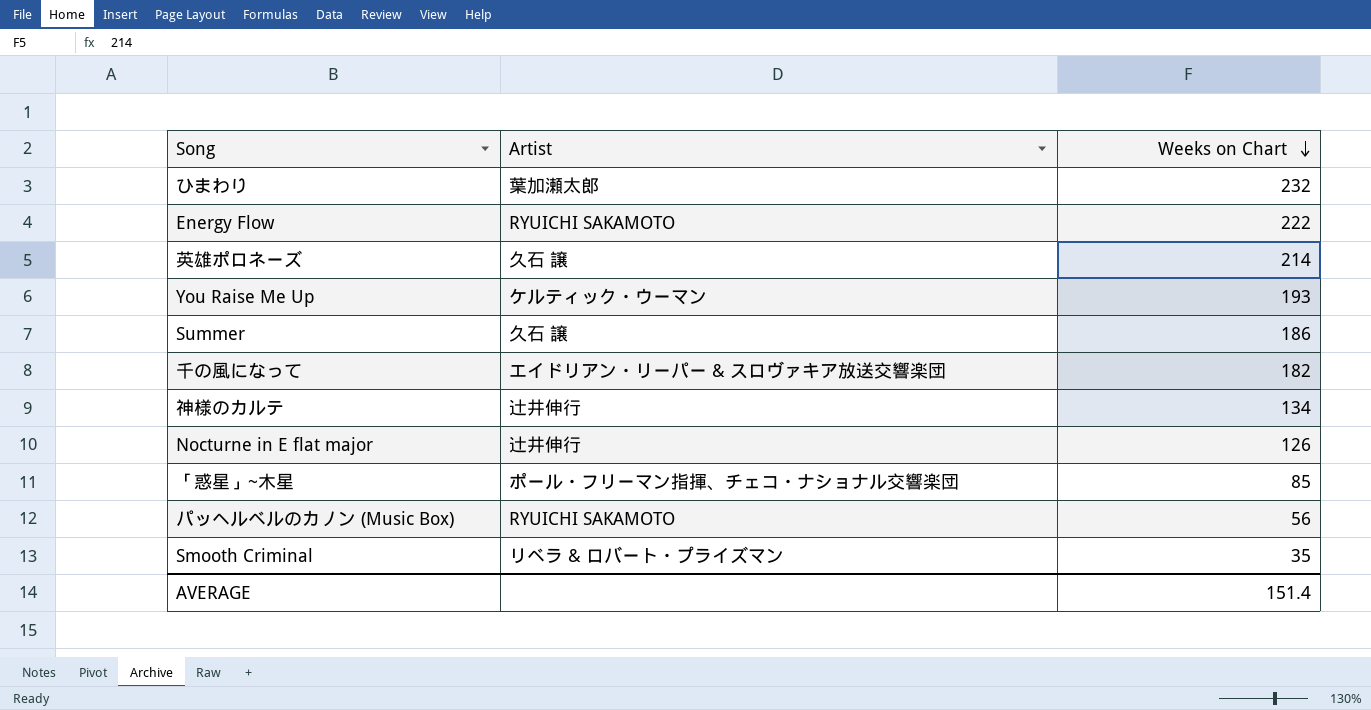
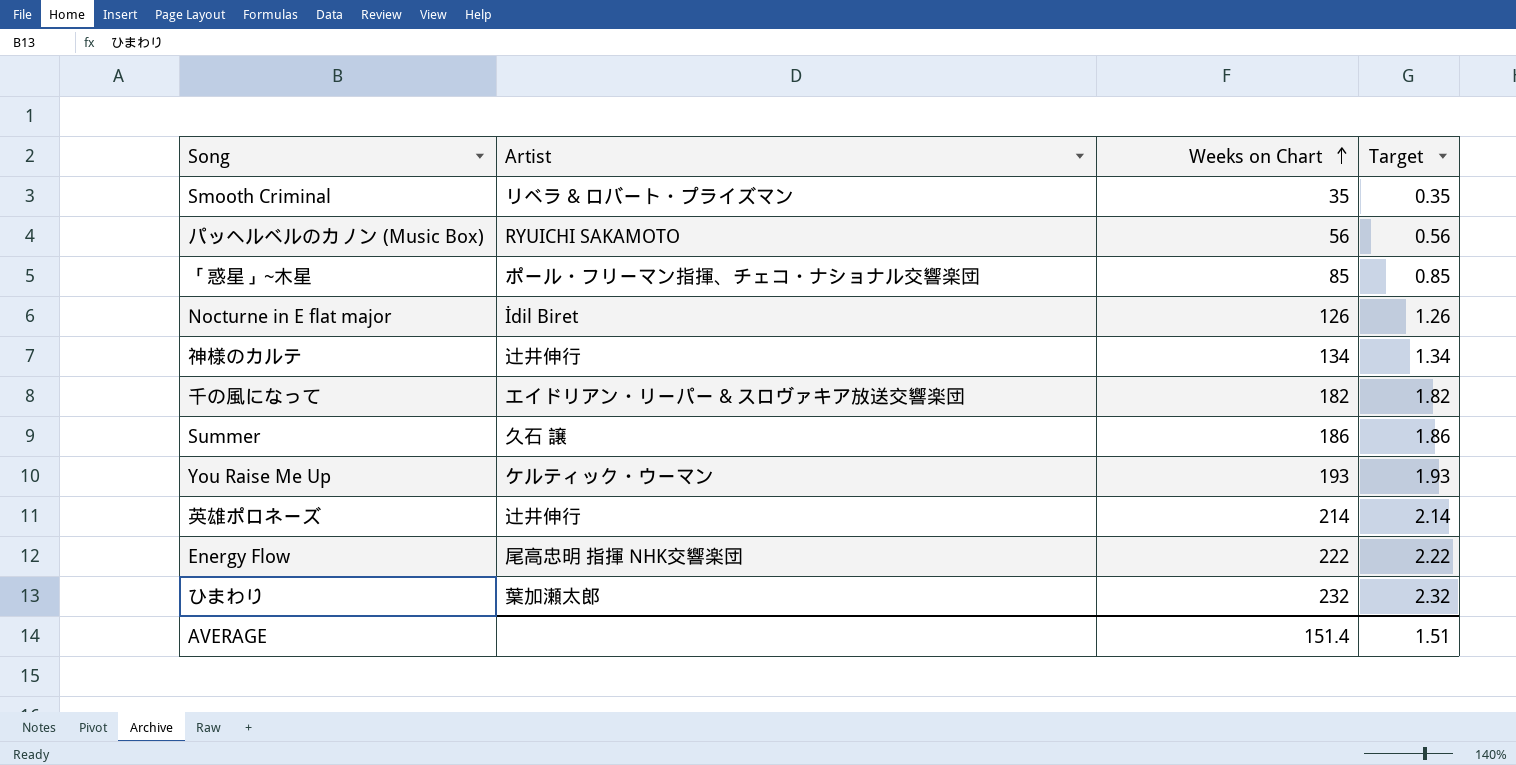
row order: Weeks on Chart descending -> Weeks on Chart ascending
column Target | formula: none -> [Weeks on Chart] * 0.01
Nocturne in E flat major | Artist: 辻井伸行 -> İdil Biret
英雄ポロネーズ | Artist: 久石 譲 -> 辻井伸行
Energy Flow | Artist: RYUICHI SAKAMOTO -> 尾高忠明 指揮 NHK交響楽団

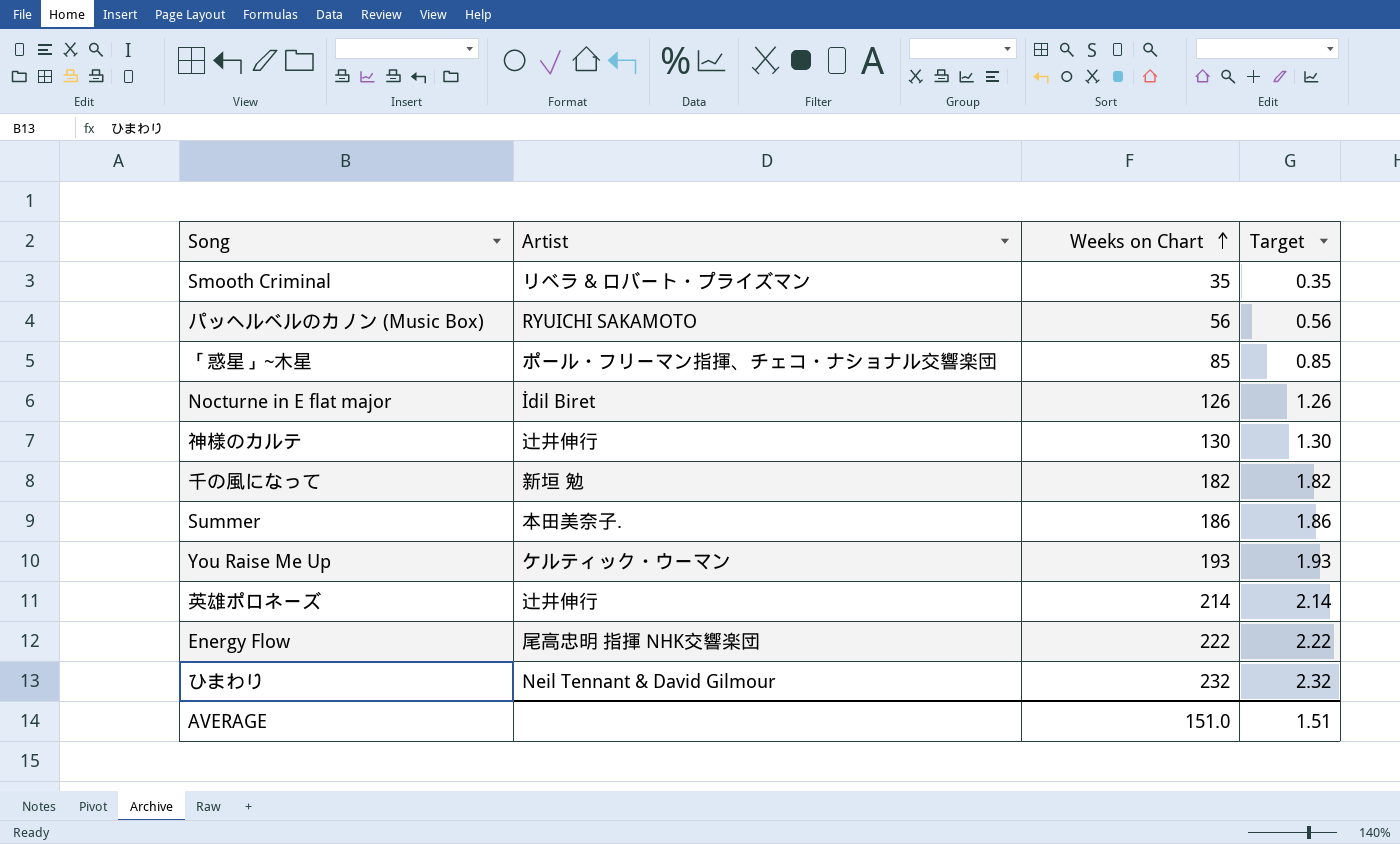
神様のカルテ | Weeks on Chart: 134 -> 130
神様のカルテ | Target: 1.34 -> 1.30
千の風になって | Artist: エイドリアン・リーパー & スロヴァキア放送交響楽団 -> 新垣 勉
Summer | Artist: 久石 譲 -> 本田美奈子.
ひまわり | Artist: 葉加瀬太郎 -> Neil Tennant & David Gilmour
AVERAGE | Weeks on Chart: 151.4 -> 151.0

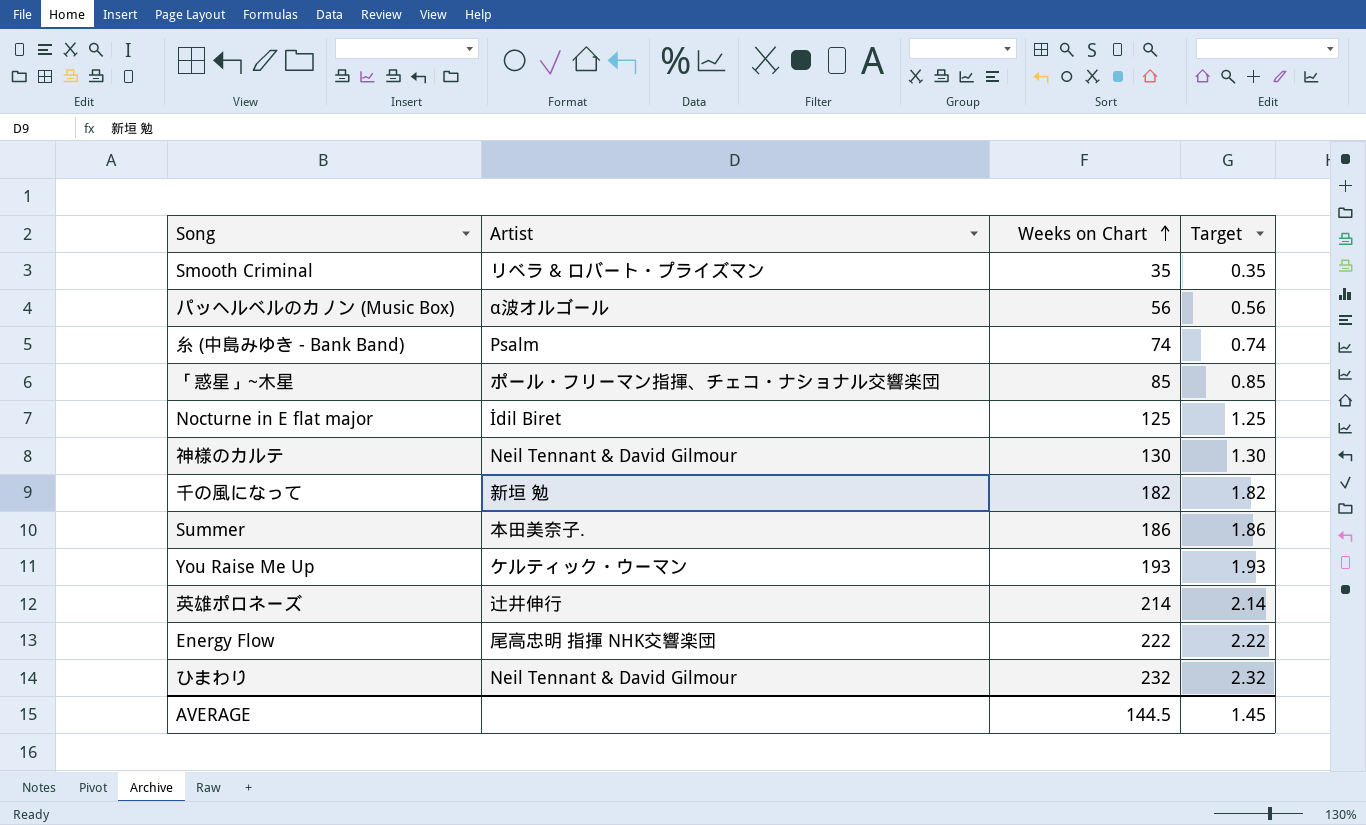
パッヘルベルのカノン (Music Box) | Artist: RYUICHI SAKAMOTO -> α波オルゴール
row 糸 (中島みゆき - Bank Band): none -> Psalm | 74 | 0.74
Nocturne in E flat major | Weeks on Chart: 126 -> 125
Nocturne in E flat major | Target: 1.26 -> 1.25
神様のカルテ | Artist: 辻井伸行 -> Neil Tennant & David Gilmour
AVERAGE | Weeks on Chart: 151.0 -> 144.5
AVERAGE | Target: 1.51 -> 1.45

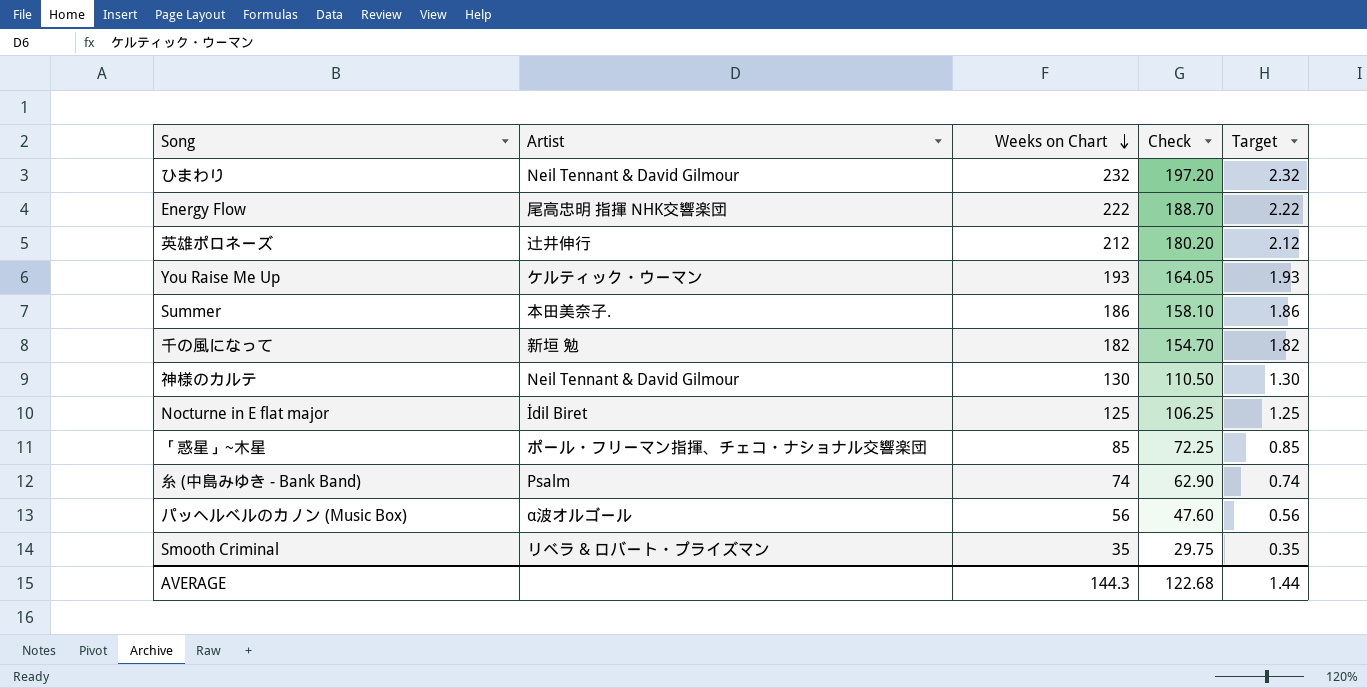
row order: Weeks on Chart ascending -> Weeks on Chart descending
column Check | formula: none -> [Weeks on Chart] * 0.85
英雄ポロネーズ | Weeks on Chart: 214 -> 212
英雄ポロネーズ | Target: 2.14 -> 2.12
AVERAGE | Weeks on Chart: 144.5 -> 144.3
AVERAGE | Target: 1.45 -> 1.44

